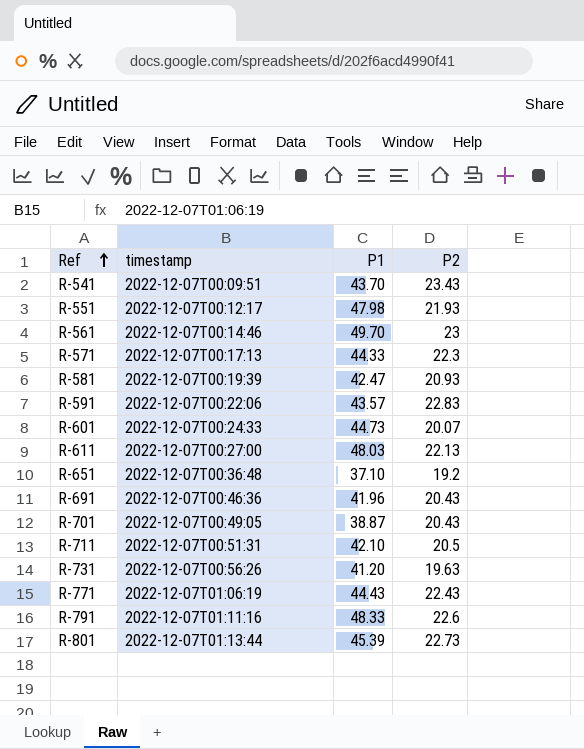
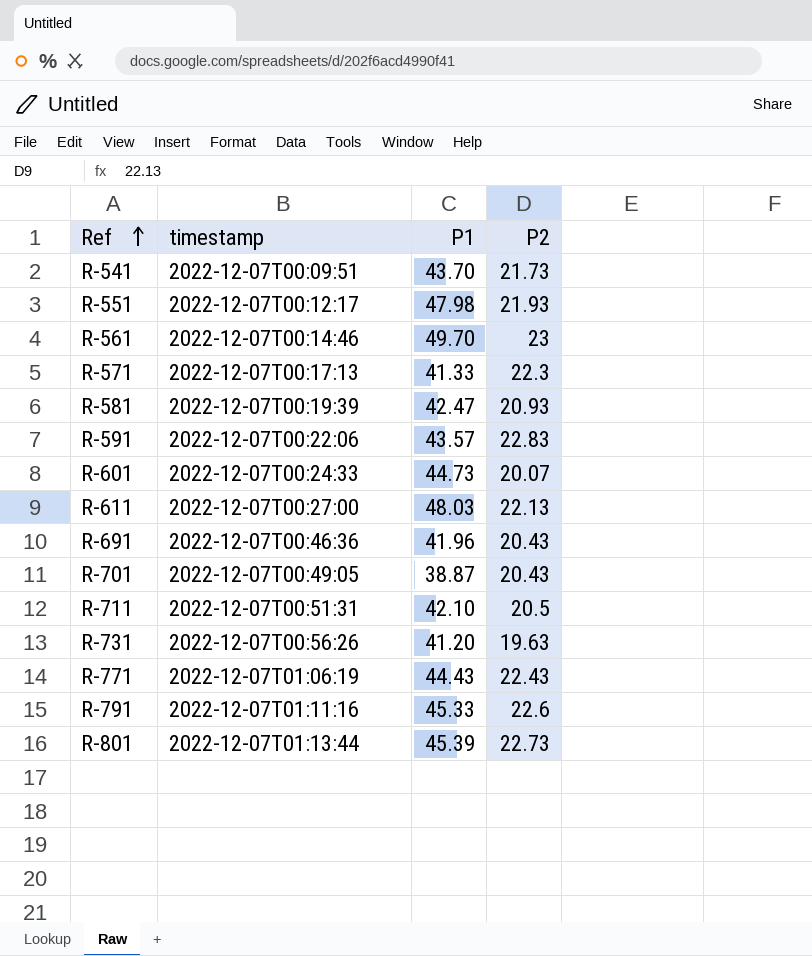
row R-651: 2022-12-07T00:36:48 | 37.10 | 19.2 -> none
R-541 | P2: 23.43 -> 21.73
R-571 | P1: 44.33 -> 41.33
R-791 | P1: 48.33 -> 45.33

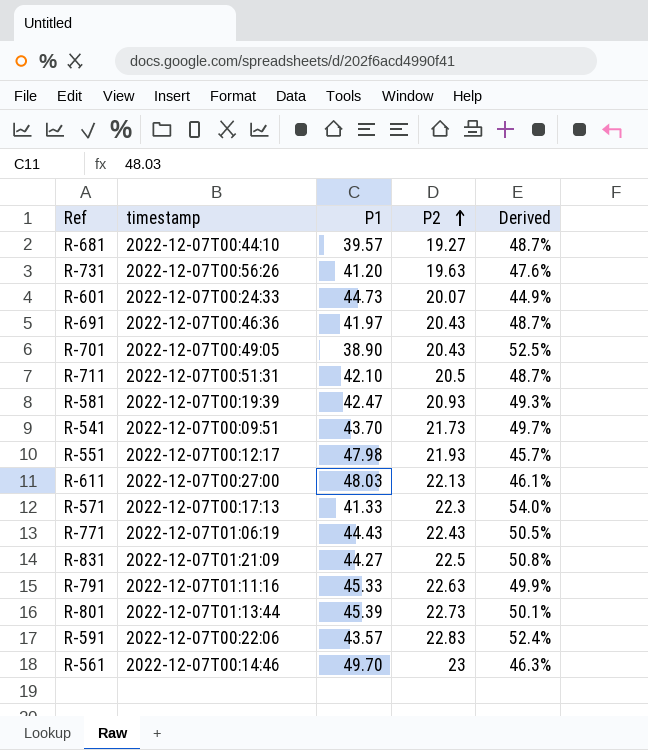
row order: Ref ascending -> P2 ascending
column Derived | formula: none -> [P2] / [P1]
row R-681: none -> 2022-12-07T00:44:10 | 39.57 | 19.27 | 48.7%
R-691 | P1: 41.96 -> 41.97
R-701 | P1: 38.87 -> 38.90
row R-831: none -> 2022-12-07T01:21:09 | 44.27 | 22.5 | 50.8%
R-791 | P2: 22.6 -> 22.63

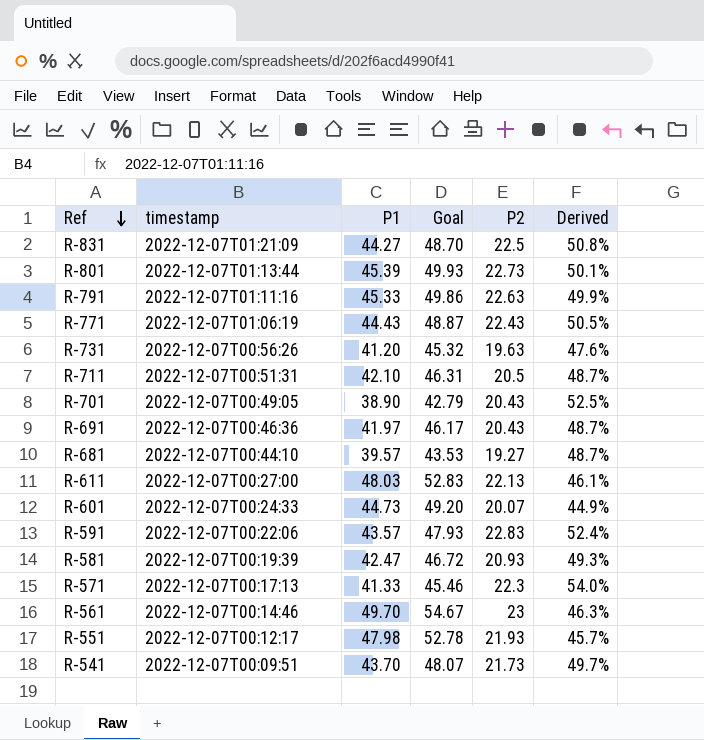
row order: P2 ascending -> Ref descending
column Goal | formula: none -> [P1] * 1.1

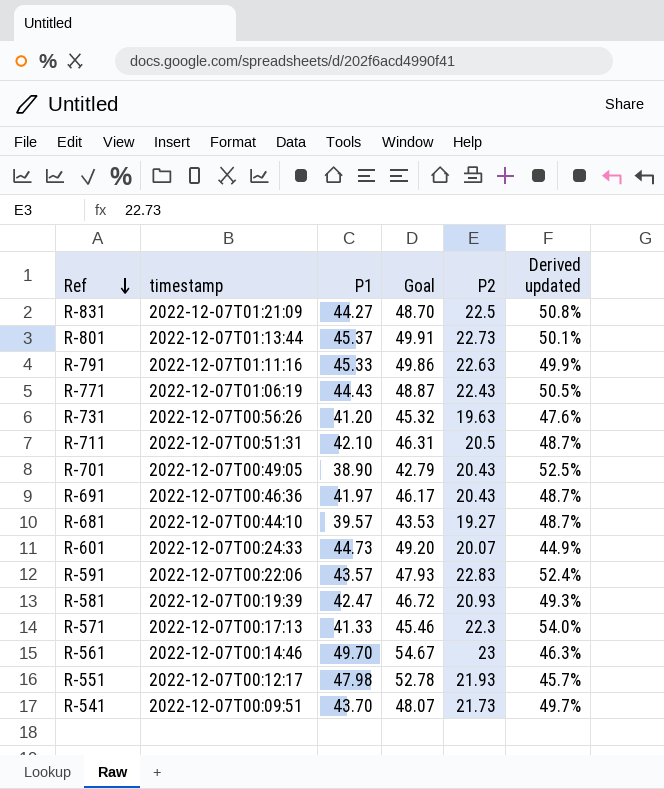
column name: Derived -> Derived updated
row R-611: 2022-12-07T00:27:00 | 48.03 | 52.83 | 22.13 | 46.1% -> none
R-801 | P1: 45.39 -> 45.37
R-801 | Goal: 49.93 -> 49.91

